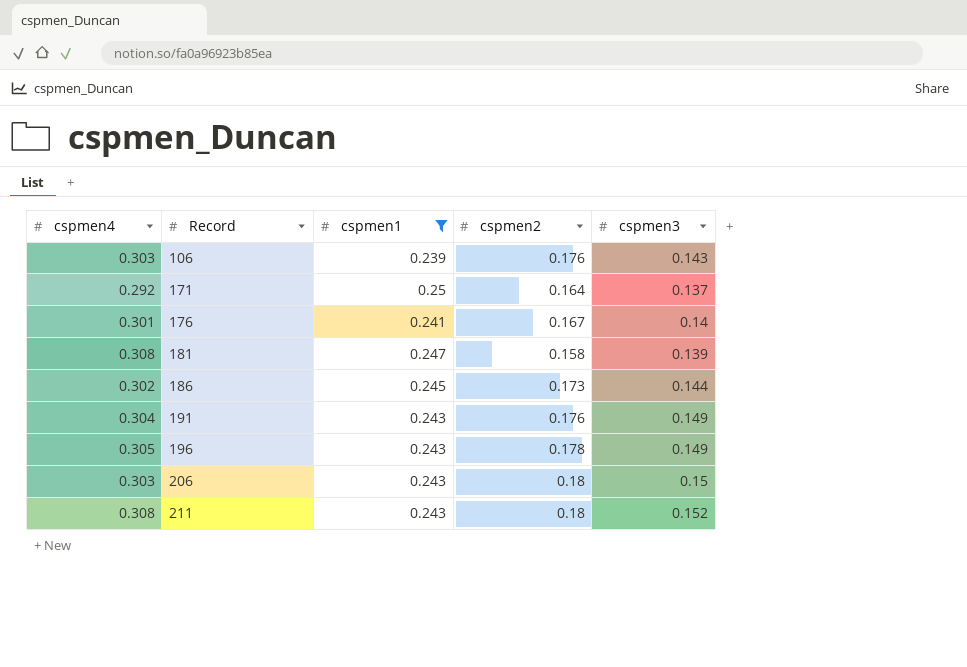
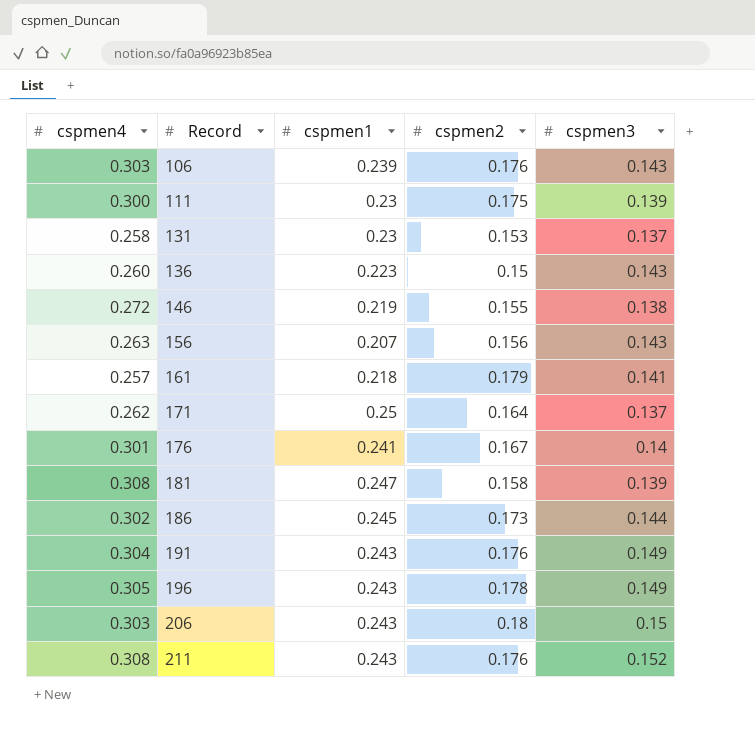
filter: cspmen1 >= 0.239 -> none
171 | cspmen4: 0.292 -> 0.262
211 | cspmen2: 0.18 -> 0.176

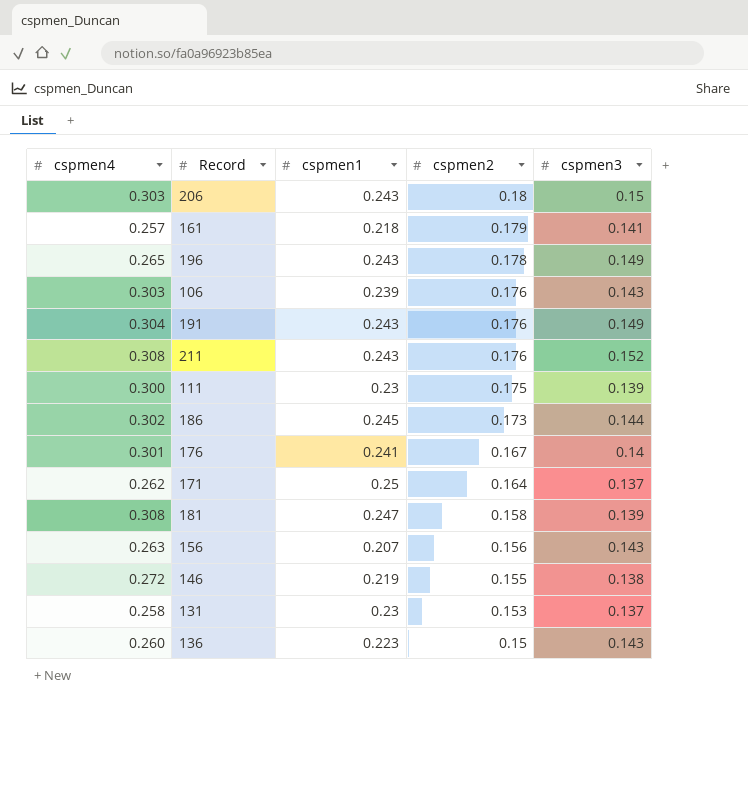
row order: Record ascending -> cspmen2 descending
196 | cspmen4: 0.305 -> 0.265

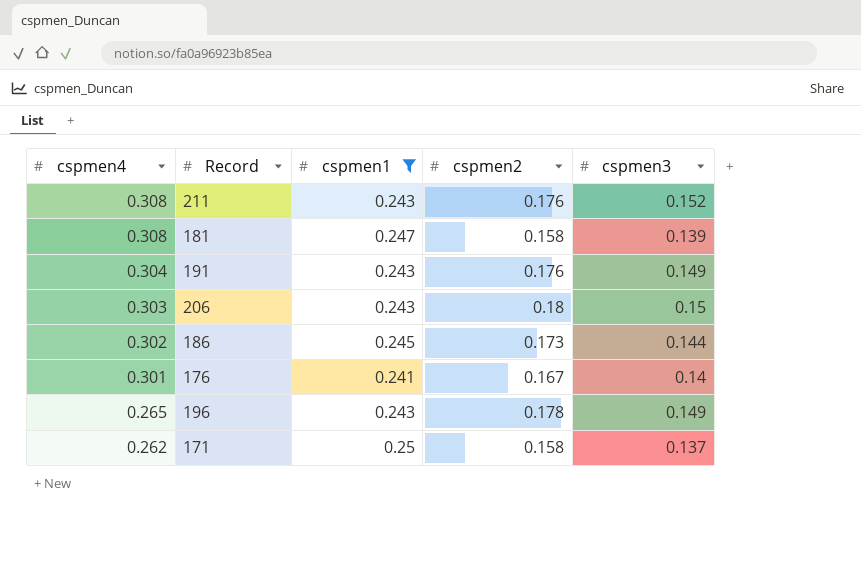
filter: none -> cspmen1 >= 0.241
row order: cspmen2 descending -> cspmen4 descending
171 | cspmen2: 0.164 -> 0.158

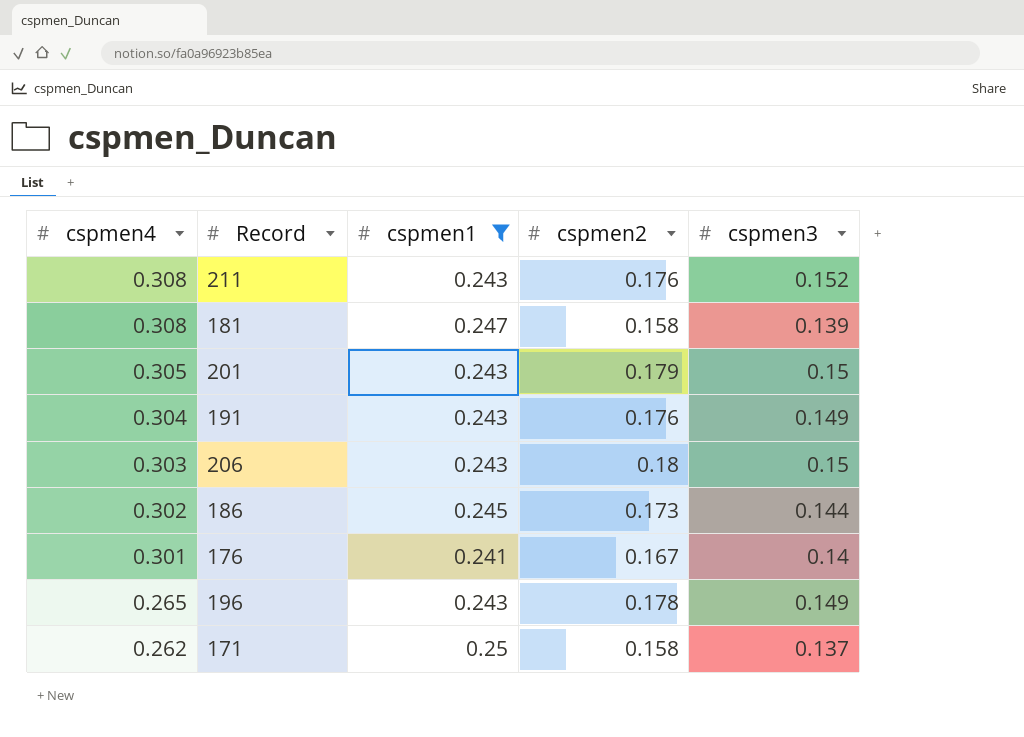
row 201: none -> 0.305 | 0.243 | 0.179 | 0.15

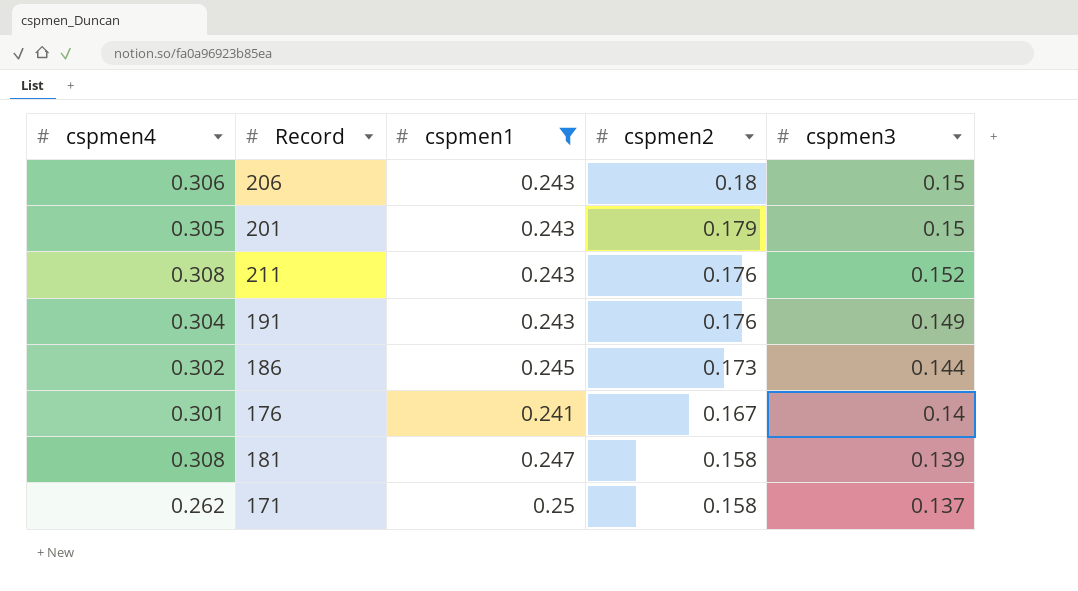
row order: cspmen4 descending -> cspmen2 descending
row 196: 0.265 | 0.243 | 0.178 | 0.149 -> none
206 | cspmen4: 0.303 -> 0.306

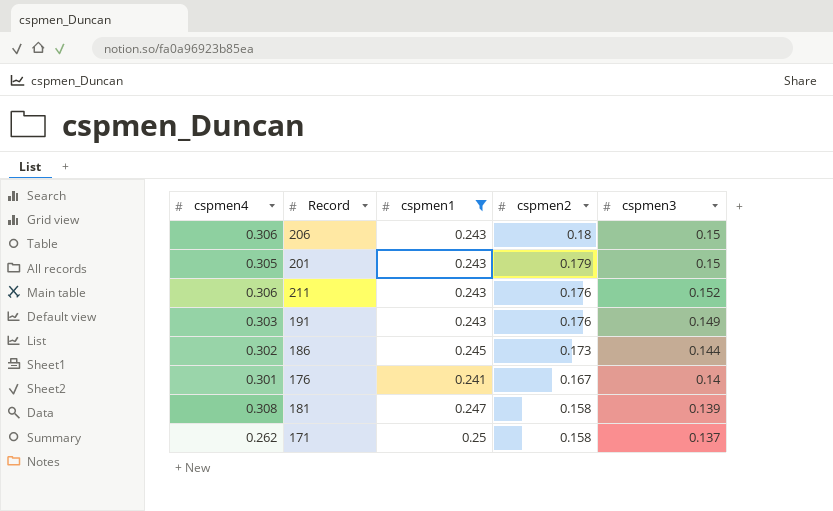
211 | cspmen4: 0.308 -> 0.306
191 | cspmen4: 0.304 -> 0.303

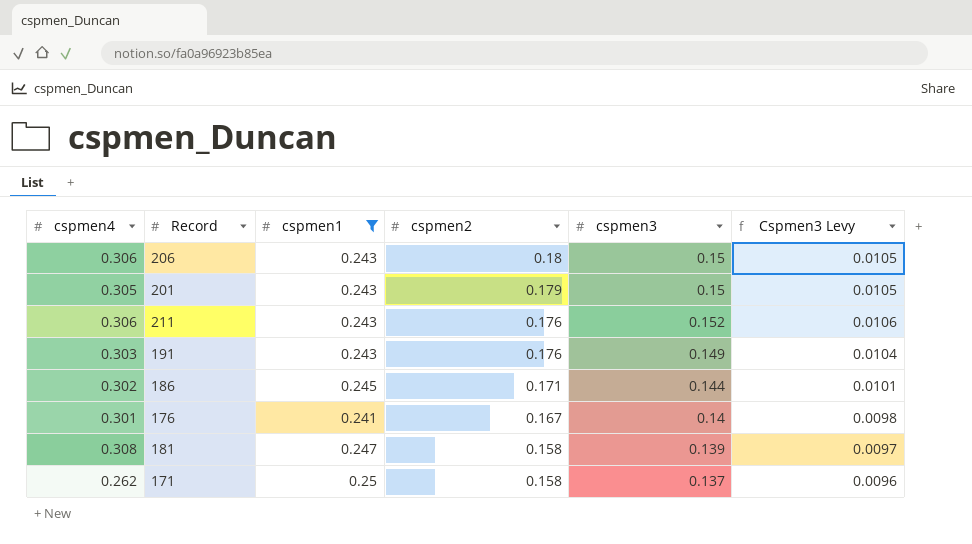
column Cspmen3 Levy | formula: none -> [cspmen3] * 0.07
186 | cspmen2: 0.173 -> 0.171

